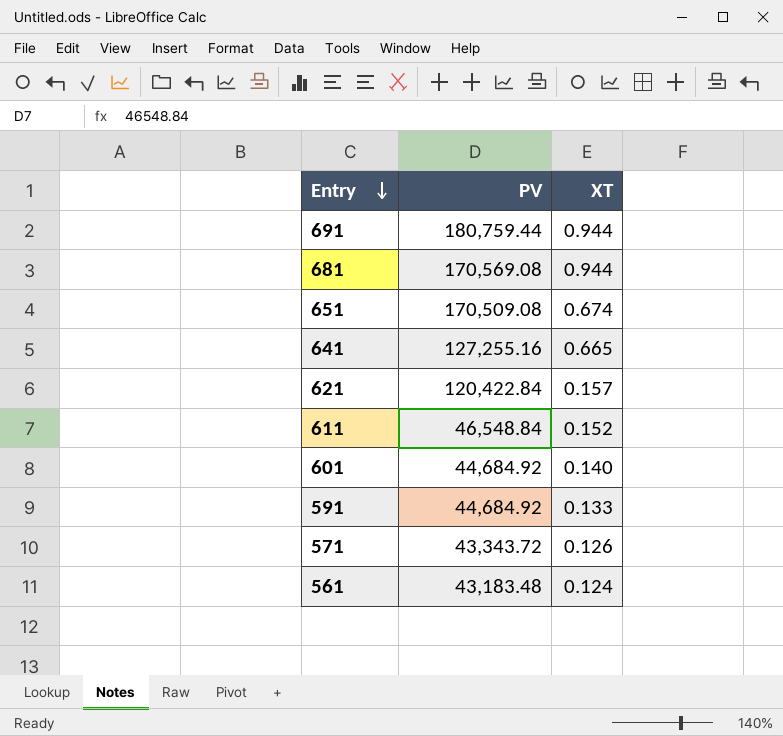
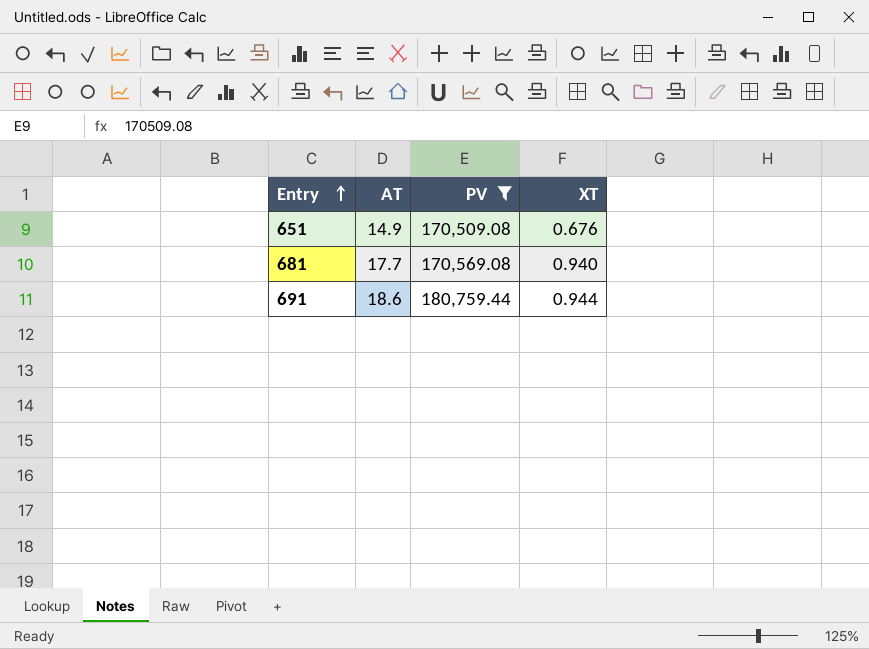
filter: none -> PV >= 170,509.08
row order: Entry descending -> Entry ascending
column AT | position: none -> 2
651 | XT: 0.674 -> 0.676
681 | XT: 0.944 -> 0.940

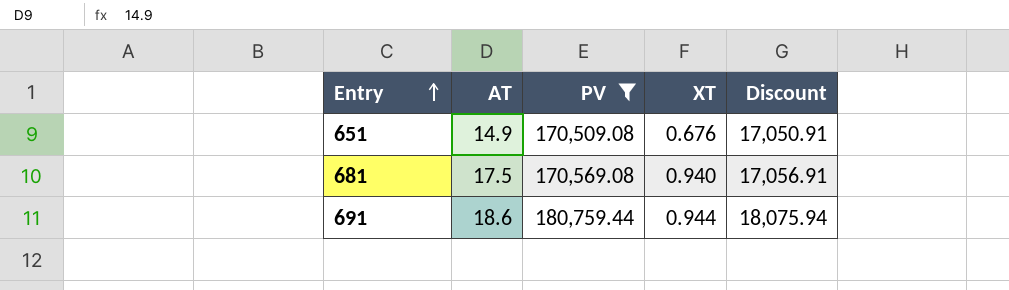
column Discount | formula: none -> [PV] * 0.1
681 | AT: 17.7 -> 17.5

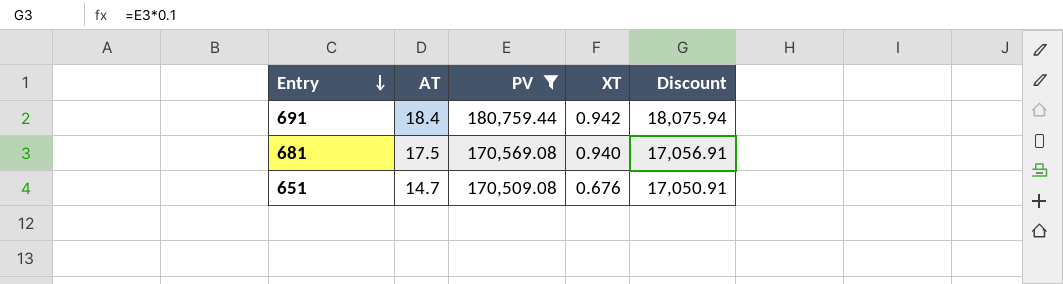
row order: Entry ascending -> Entry descending
691 | AT: 18.6 -> 18.4
691 | XT: 0.944 -> 0.942
651 | AT: 14.9 -> 14.7

